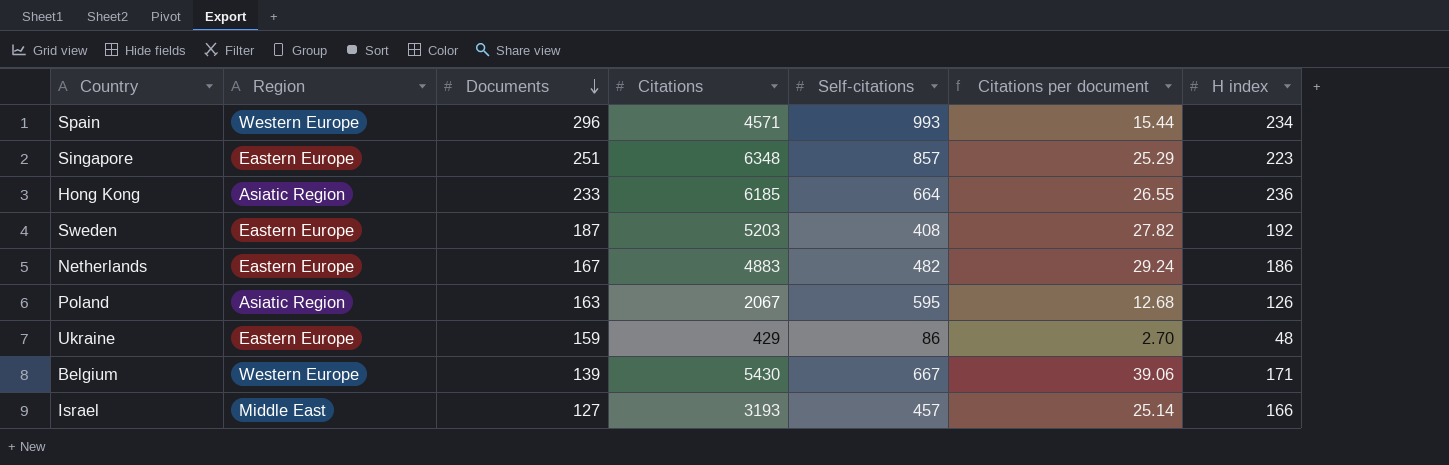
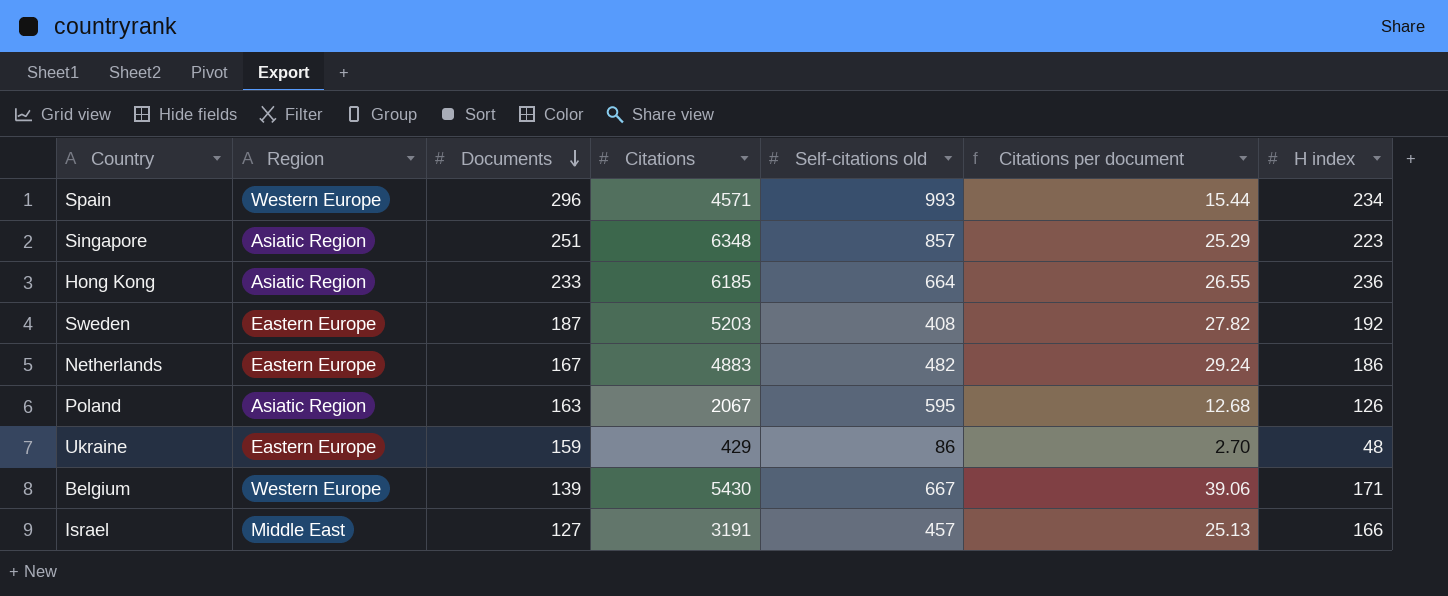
column name: Self-citations -> Self-citations old
Singapore | Region: Eastern Europe -> Asiatic Region
Israel | Citations: 3193 -> 3191
Israel | Citations per document: 25.14 -> 25.13

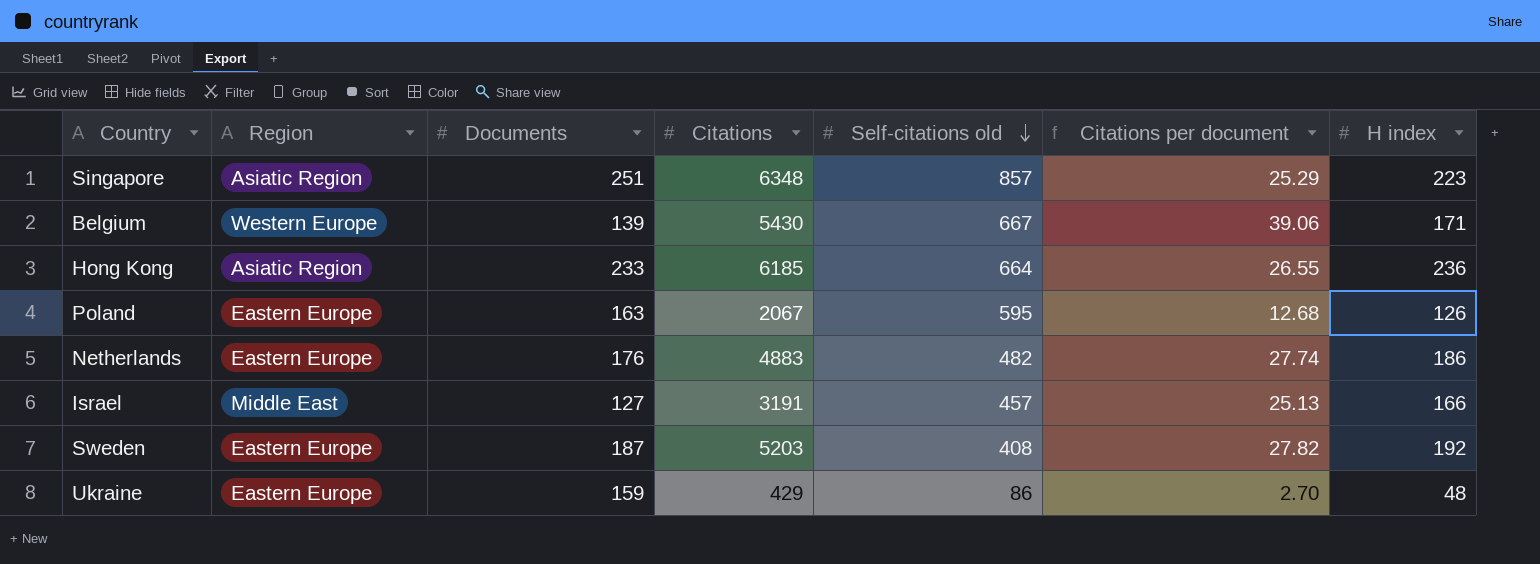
row order: Documents descending -> Self-citations old descending
row Spain: Western Europe | 296 | 4571 | 993 | 15.44 | 234 -> none
Poland | Region: Asiatic Region -> Eastern Europe
Netherlands | Documents: 167 -> 176
Netherlands | Citations per document: 29.24 -> 27.74

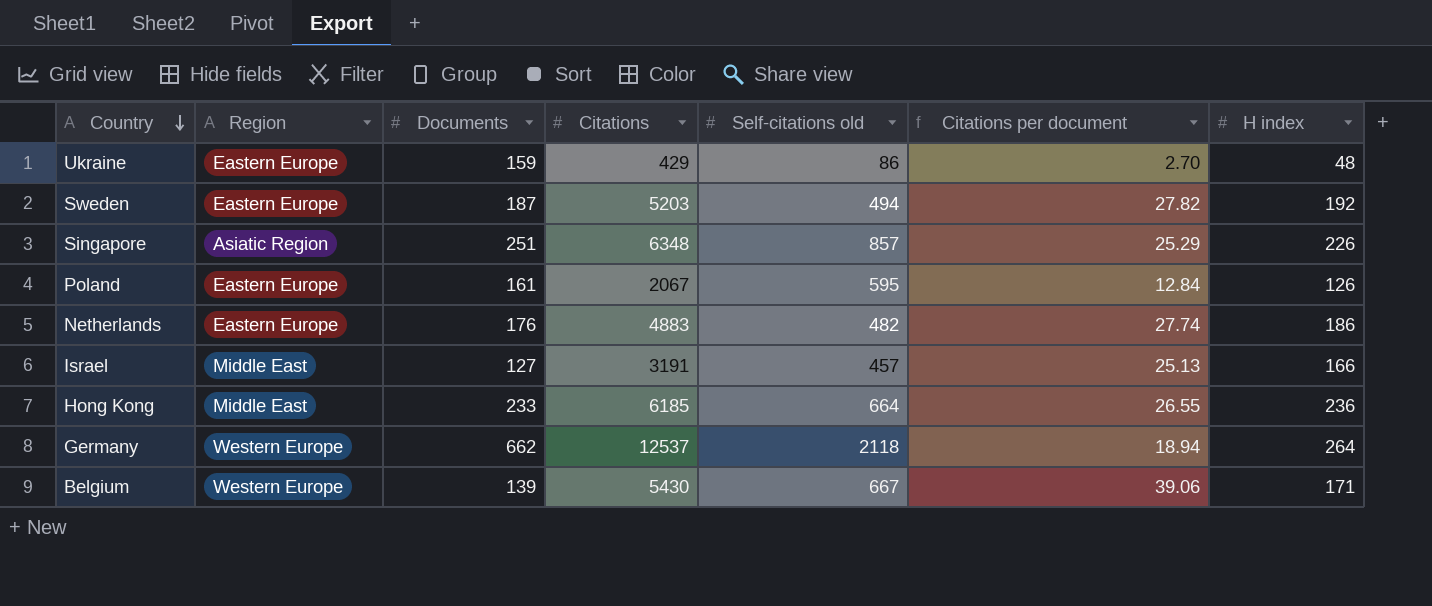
row order: Self-citations old descending -> Country descending
Sweden | Self-citations old: 408 -> 494
Singapore | H index: 223 -> 226
Poland | Documents: 163 -> 161
Poland | Citations per document: 12.68 -> 12.84
Hong Kong | Region: Asiatic Region -> Middle East
row Germany: none -> Western Europe | 662 | 12537 | 2118 | 18.94 | 264

